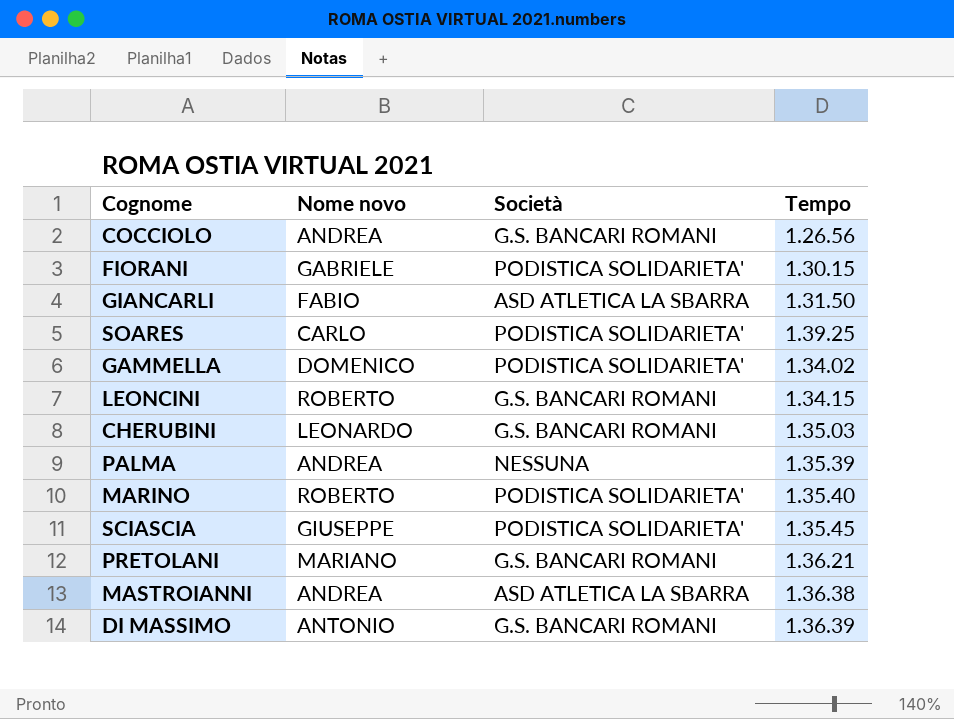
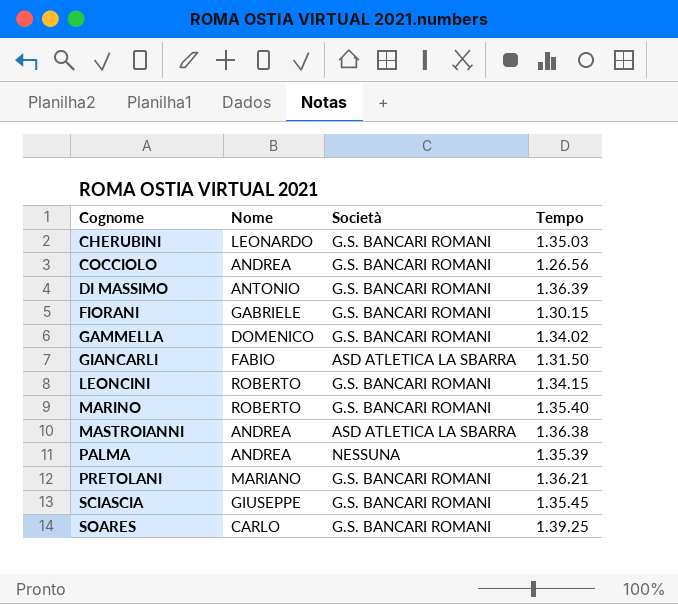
row order: none -> Cognome ascending
column name: Nome novo -> Nome
FIORANI | Società: PODISTICA SOLIDARIETA' -> G.S. BANCARI ROMANI
GAMMELLA | Società: PODISTICA SOLIDARIETA' -> G.S. BANCARI ROMANI
MARINO | Società: PODISTICA SOLIDARIETA' -> G.S. BANCARI ROMANI
SCIASCIA | Società: PODISTICA SOLIDARIETA' -> G.S. BANCARI ROMANI
SOARES | Società: PODISTICA SOLIDARIETA' -> G.S. BANCARI ROMANI

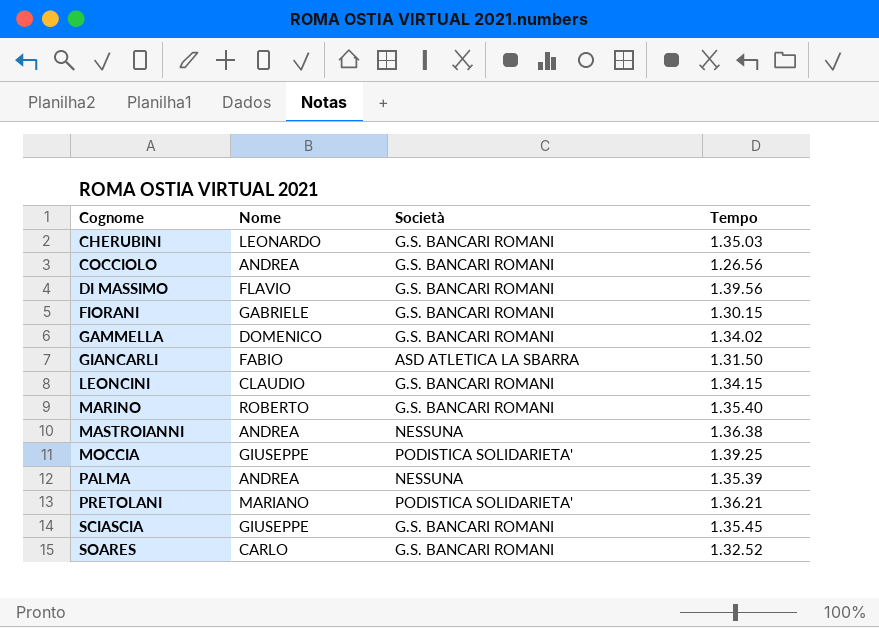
DI MASSIMO | Nome: ANTONIO -> FLAVIO
DI MASSIMO | Tempo: 1.36.39 -> 1.39.56
LEONCINI | Nome: ROBERTO -> CLAUDIO
MASTROIANNI | Società: ASD ATLETICA LA SBARRA -> NESSUNA
row MOCCIA: none -> GIUSEPPE | PODISTICA SOLIDARIETA' | 1.39.25
PRETOLANI | Società: G.S. BANCARI ROMANI -> PODISTICA SOLIDARIETA'
SOARES | Tempo: 1.39.25 -> 1.32.52

